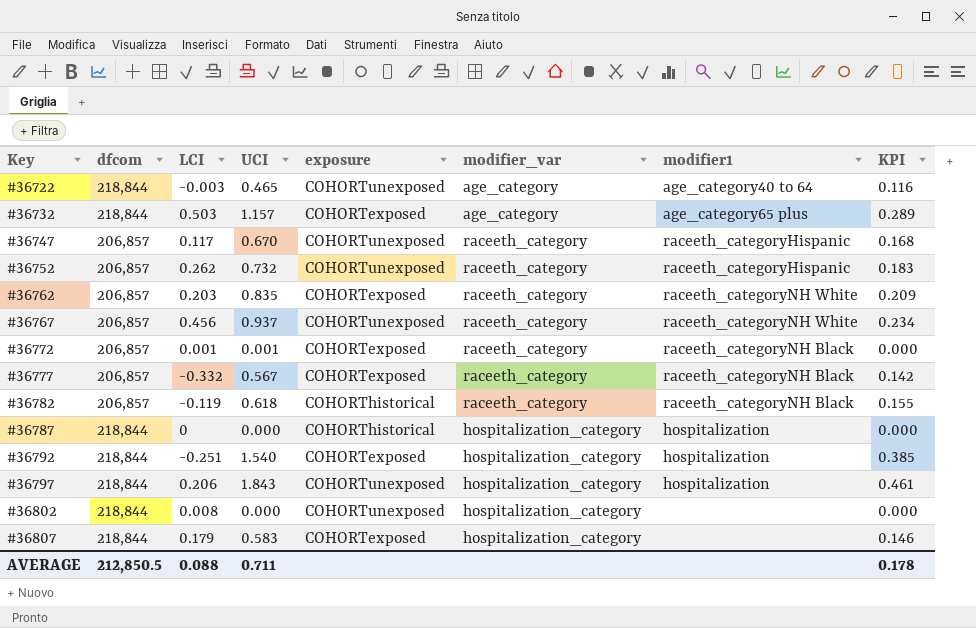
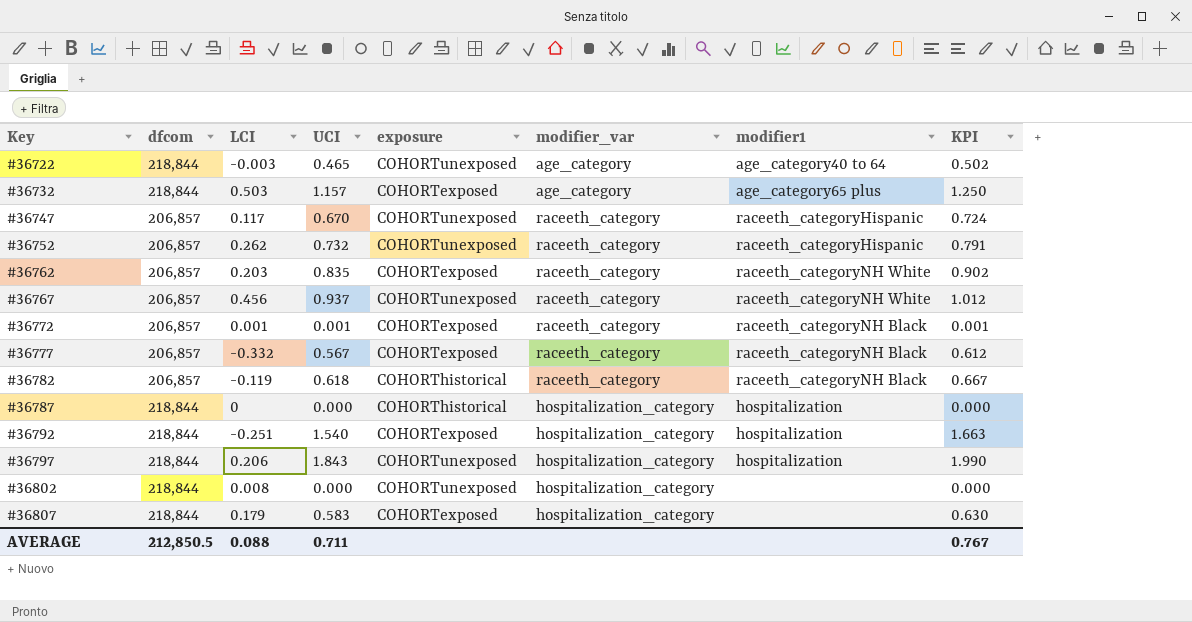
column KPI | formula: [UCI] * 0.25 -> [UCI] * 1.08
AVERAGE | KPI: 0.178 -> 0.767

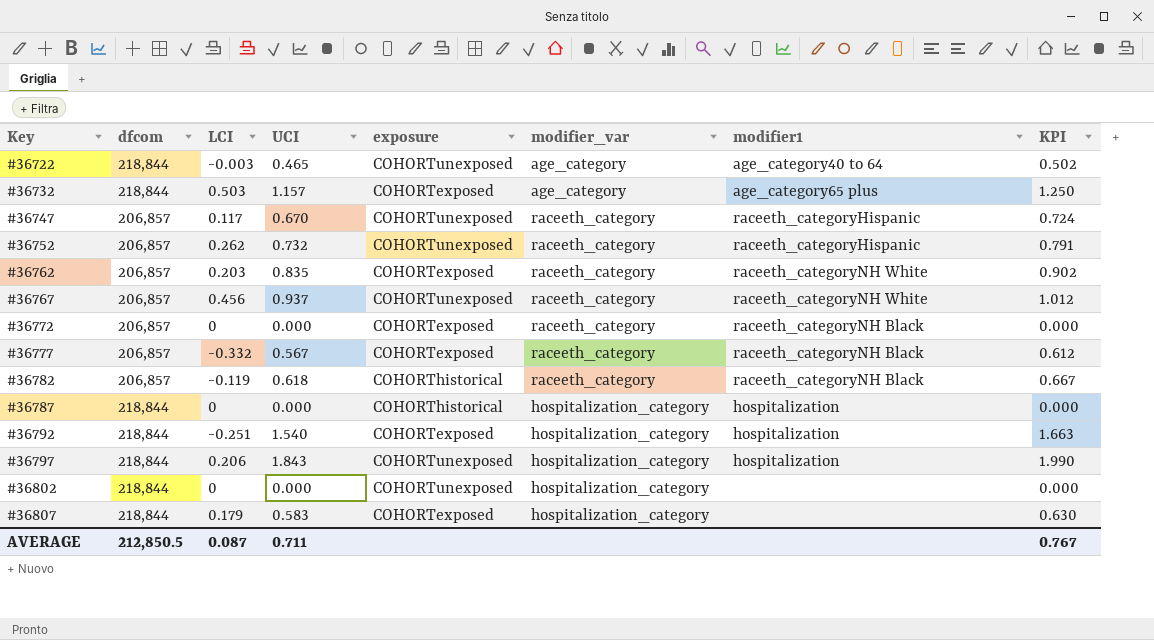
#36772 | LCI: 0.001 -> 0
#36772 | UCI: 0.001 -> 0.000
#36772 | KPI: 0.001 -> 0.000
#36802 | LCI: 0.008 -> 0
AVERAGE | LCI: 0.088 -> 0.087

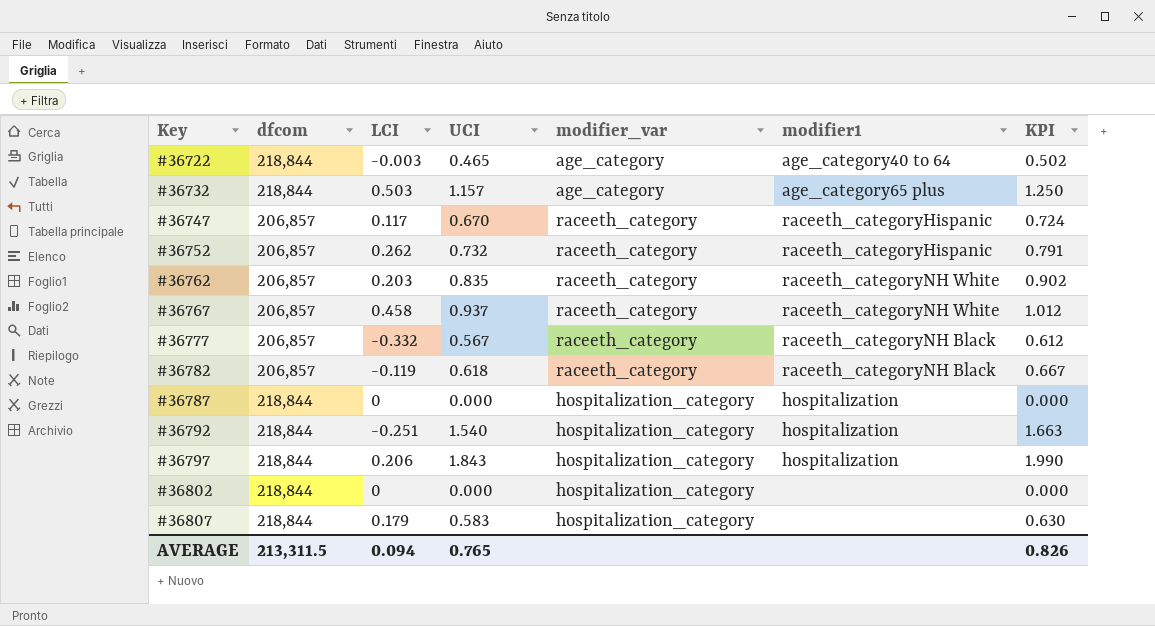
column exposure | position: 5 -> none
row #36772: 206,857 | 0 | 0.000 | COHORTexposed | raceeth_category | raceeth_categoryNH Black | 0.000 -> none
#36767 | LCI: 0.456 -> 0.458
AVERAGE | dfcom: 212,850.5 -> 213,311.5
AVERAGE | LCI: 0.087 -> 0.094
AVERAGE | UCI: 0.711 -> 0.765
AVERAGE | KPI: 0.767 -> 0.826

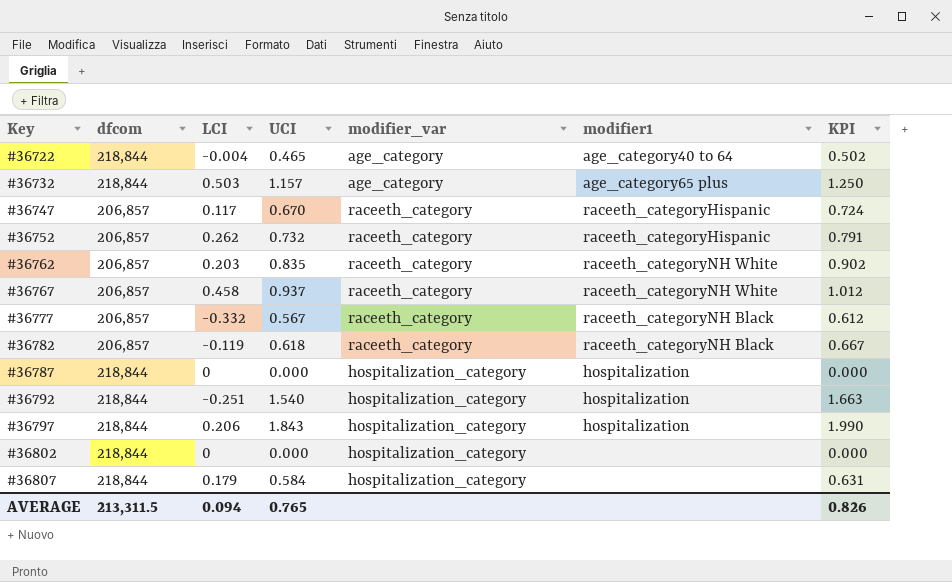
#36722 | LCI: -0.003 -> -0.004
#36807 | UCI: 0.583 -> 0.584
#36807 | KPI: 0.630 -> 0.631

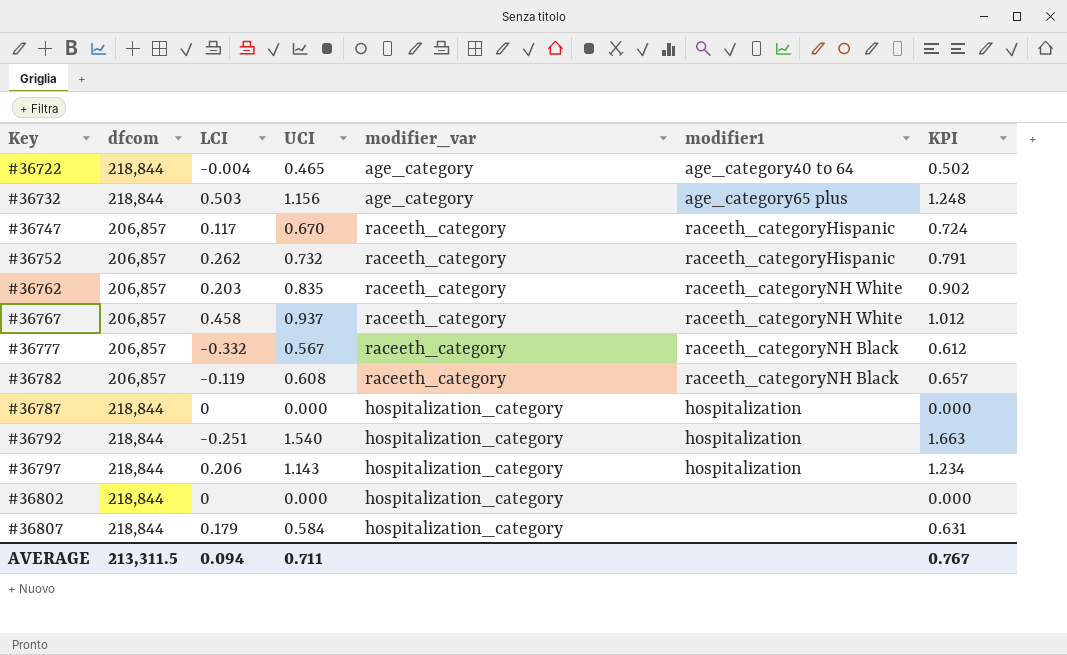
#36732 | UCI: 1.157 -> 1.156
#36732 | KPI: 1.250 -> 1.248
#36782 | UCI: 0.618 -> 0.608
#36782 | KPI: 0.667 -> 0.657
#36797 | UCI: 1.843 -> 1.143
#36797 | KPI: 1.990 -> 1.234
AVERAGE | UCI: 0.765 -> 0.711
AVERAGE | KPI: 0.826 -> 0.767

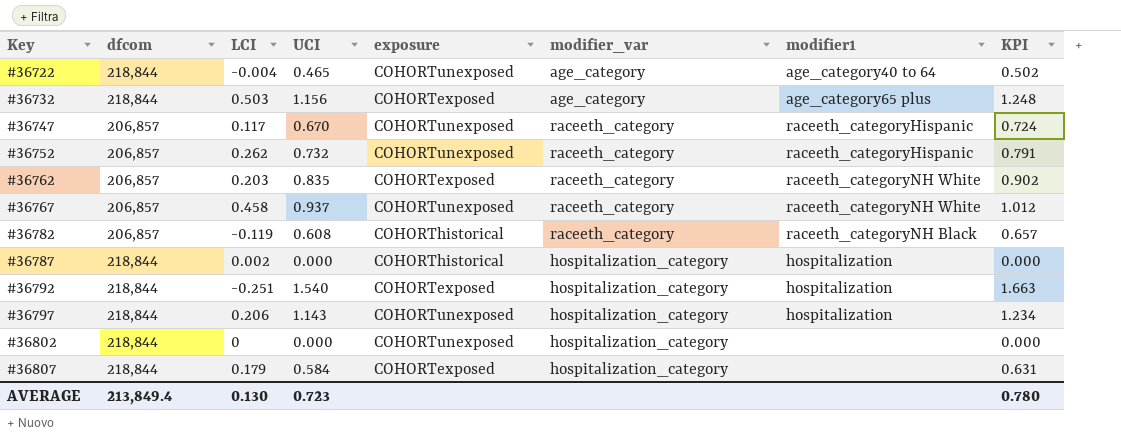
column exposure | position: none -> 5
row #36777: 206,857 | -0.332 | 0.567 | raceeth_category | raceeth_categoryNH Black | 0.612 -> none
#36787 | LCI: 0 -> 0.002
AVERAGE | dfcom: 213,311.5 -> 213,849.4
AVERAGE | LCI: 0.094 -> 0.130
AVERAGE | UCI: 0.711 -> 0.723
AVERAGE | KPI: 0.767 -> 0.780

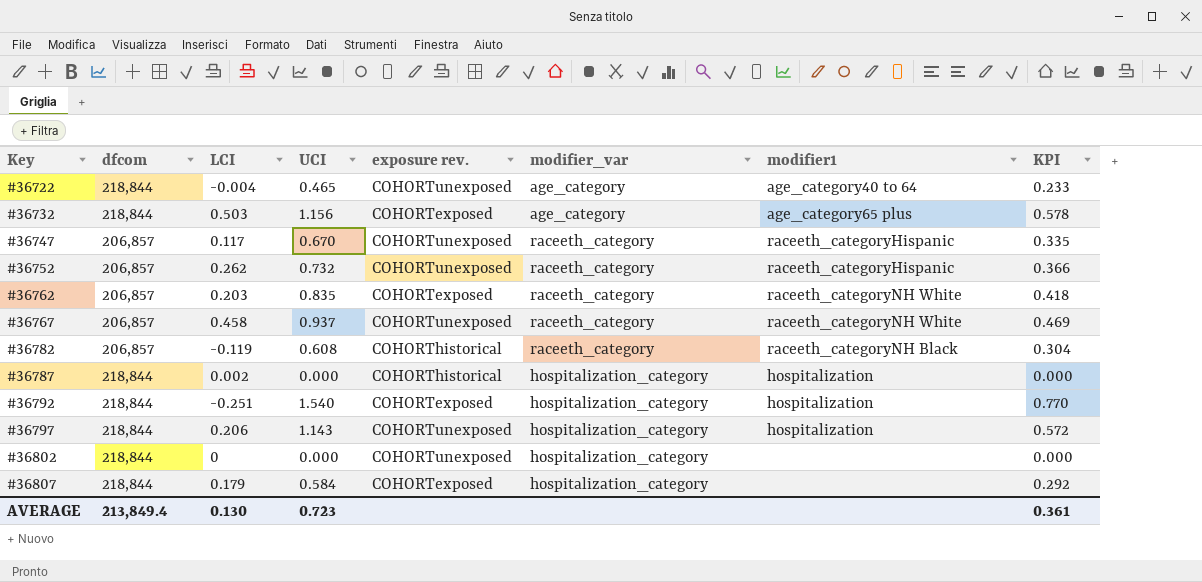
column name: exposure -> exposure rev.
column KPI | formula: [UCI] * 1.08 -> [UCI] * 0.5
AVERAGE | KPI: 0.780 -> 0.361

